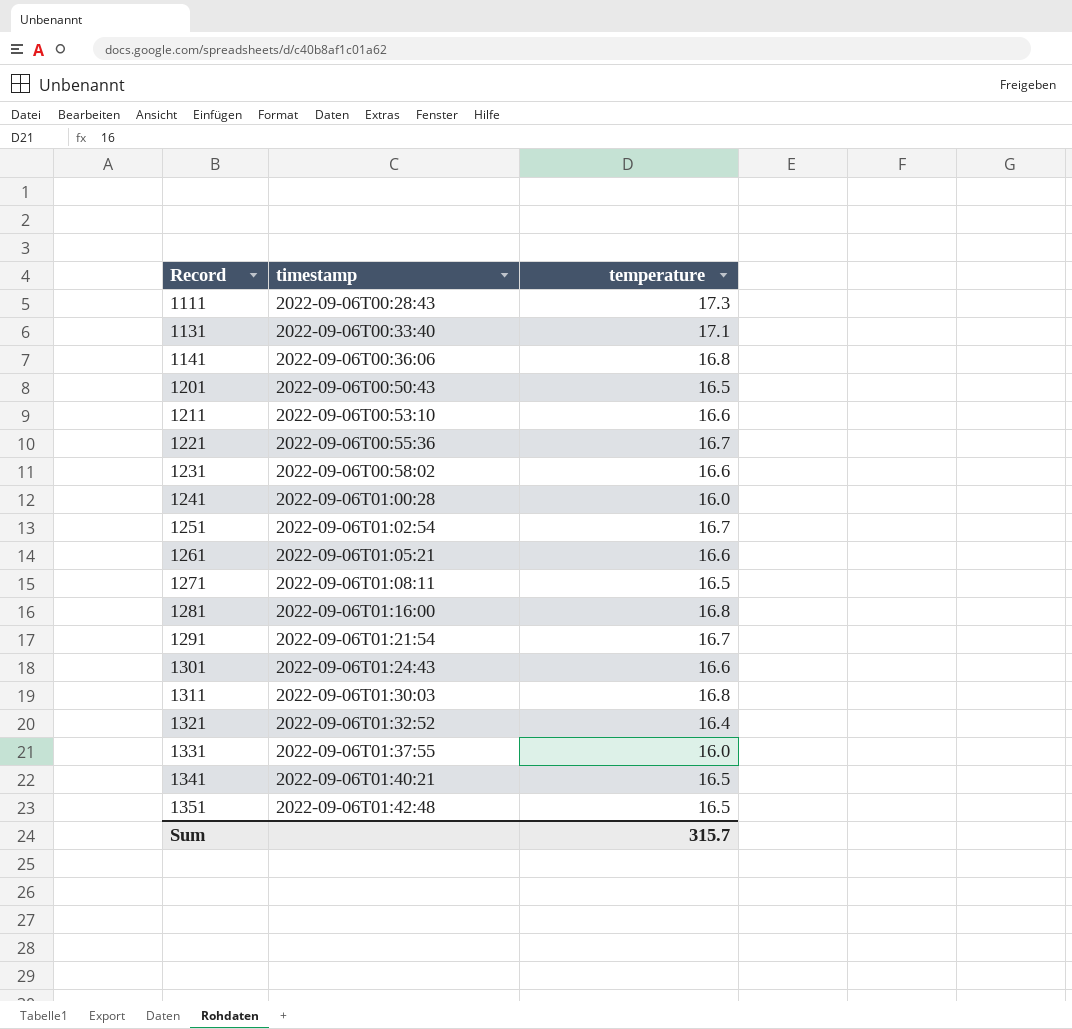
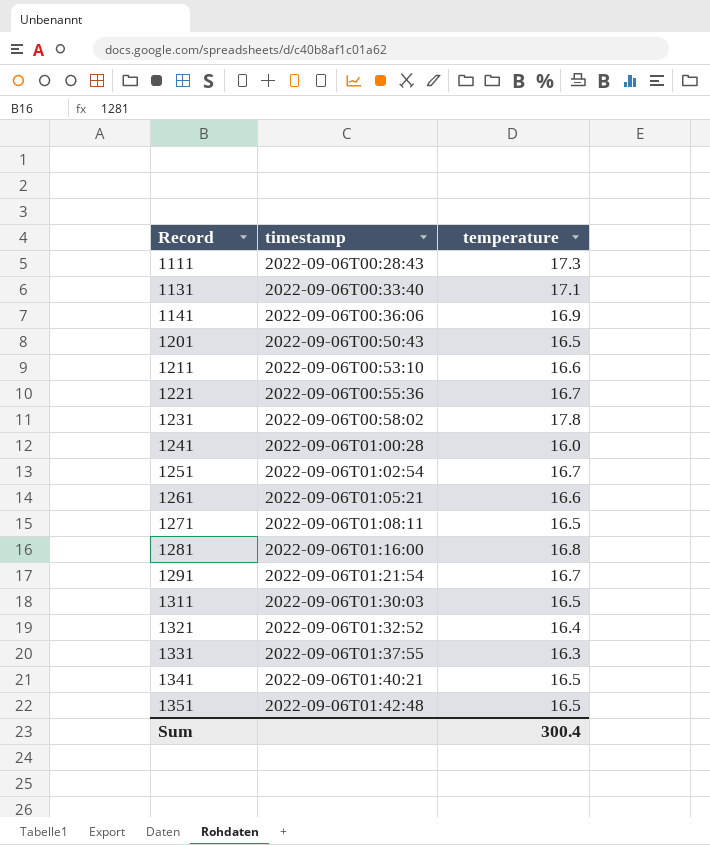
row 1301: 2022-09-06T01:24:43 | 16.6 -> none
1141 | temperature: 16.8 -> 16.9
1231 | temperature: 16.6 -> 17.8
1311 | temperature: 16.8 -> 16.5
1331 | temperature: 16.0 -> 16.3
Sum | temperature: 315.7 -> 300.4

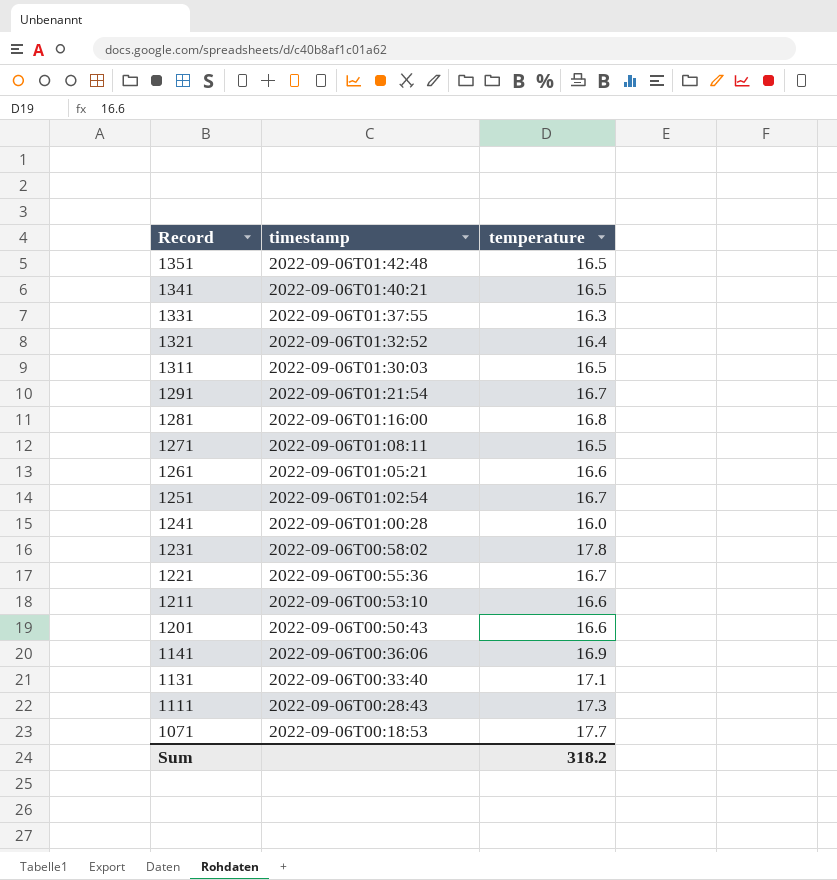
row order: Record ascending -> Record descending
1201 | temperature: 16.5 -> 16.6
row 1071: none -> 2022-09-06T00:18:53 | 17.7
Sum | temperature: 300.4 -> 318.2

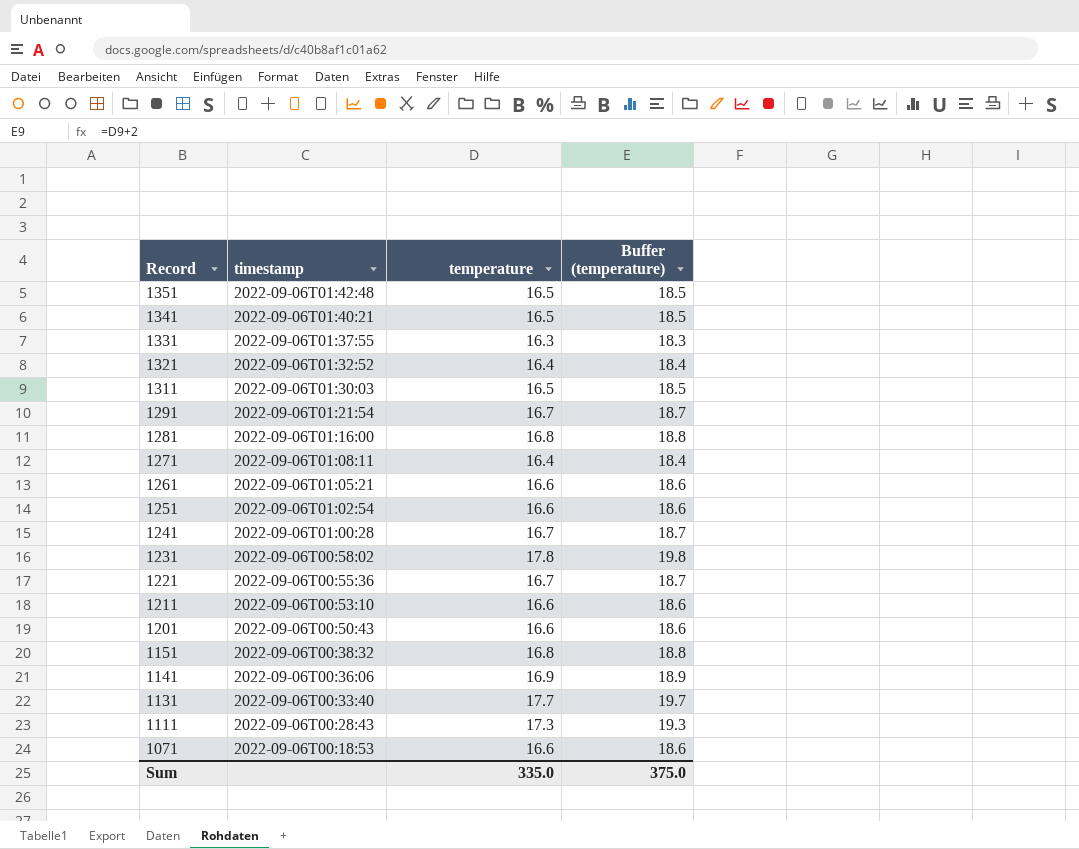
column Buffer (temperature) | formula: none -> [temperature] + 2
1271 | temperature: 16.5 -> 16.4
1251 | temperature: 16.7 -> 16.6
1241 | temperature: 16.0 -> 16.7
row 1151: none -> 2022-09-06T00:38:32 | 16.8 | 18.8
1131 | temperature: 17.1 -> 17.7
1071 | temperature: 17.7 -> 16.6
Sum | temperature: 318.2 -> 335.0

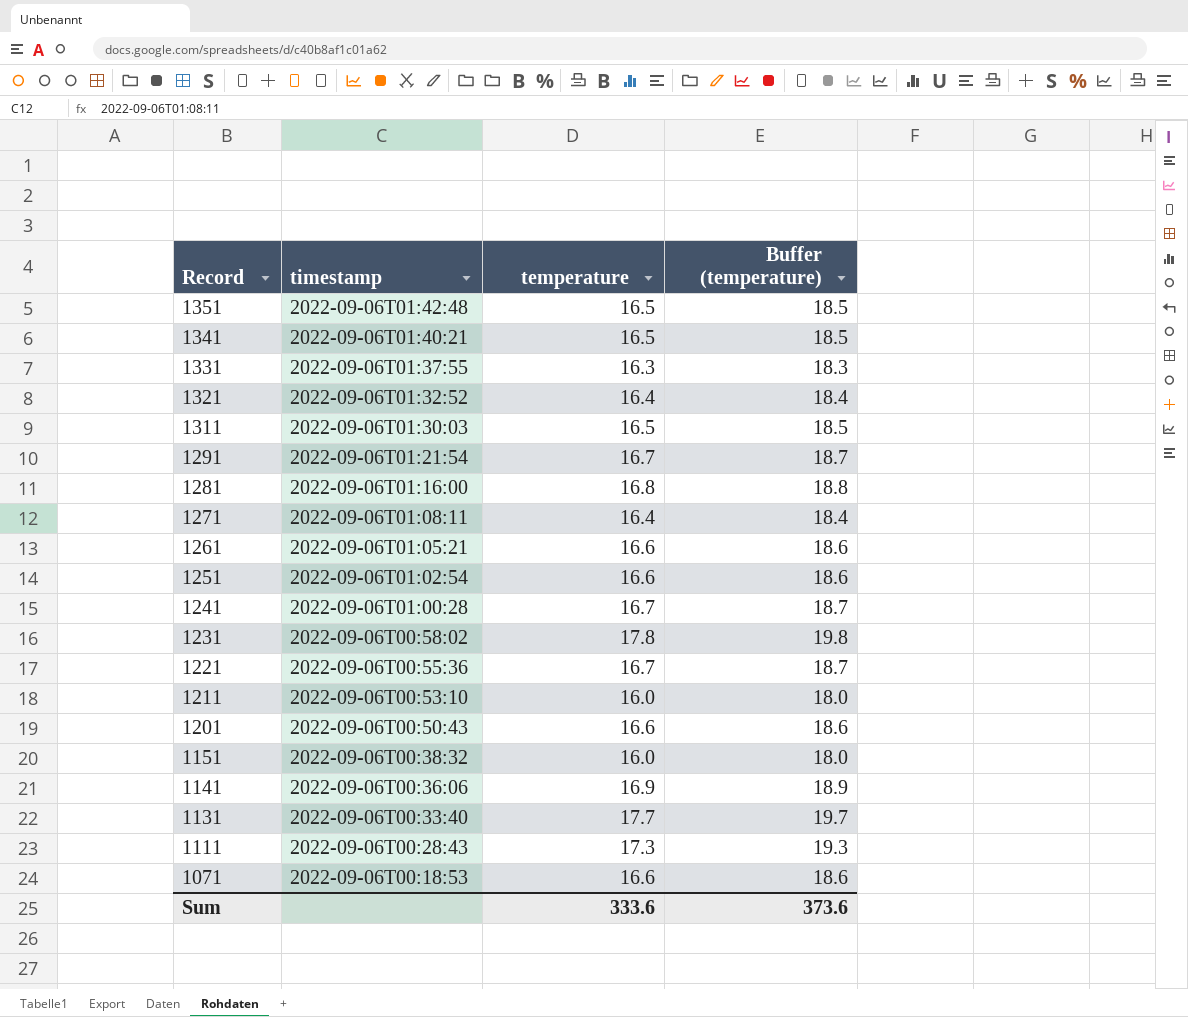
1211 | temperature: 16.6 -> 16.0
1211 | Buffer (temperature): 18.6 -> 18.0
1151 | temperature: 16.8 -> 16.0
1151 | Buffer (temperature): 18.8 -> 18.0
Sum | temperature: 335.0 -> 333.6
Sum | Buffer (temperature): 375.0 -> 373.6

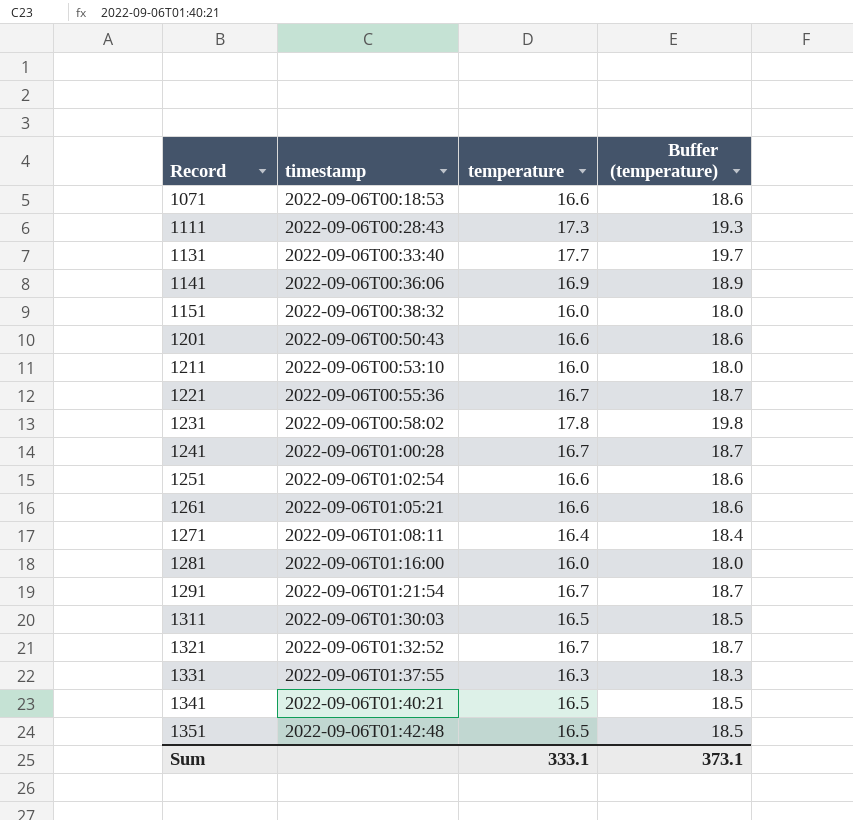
row order: Record descending -> Record ascending
1281 | temperature: 16.8 -> 16.0
1281 | Buffer (temperature): 18.8 -> 18.0
1321 | temperature: 16.4 -> 16.7
1321 | Buffer (temperature): 18.4 -> 18.7
Sum | temperature: 333.6 -> 333.1
Sum | Buffer (temperature): 373.6 -> 373.1

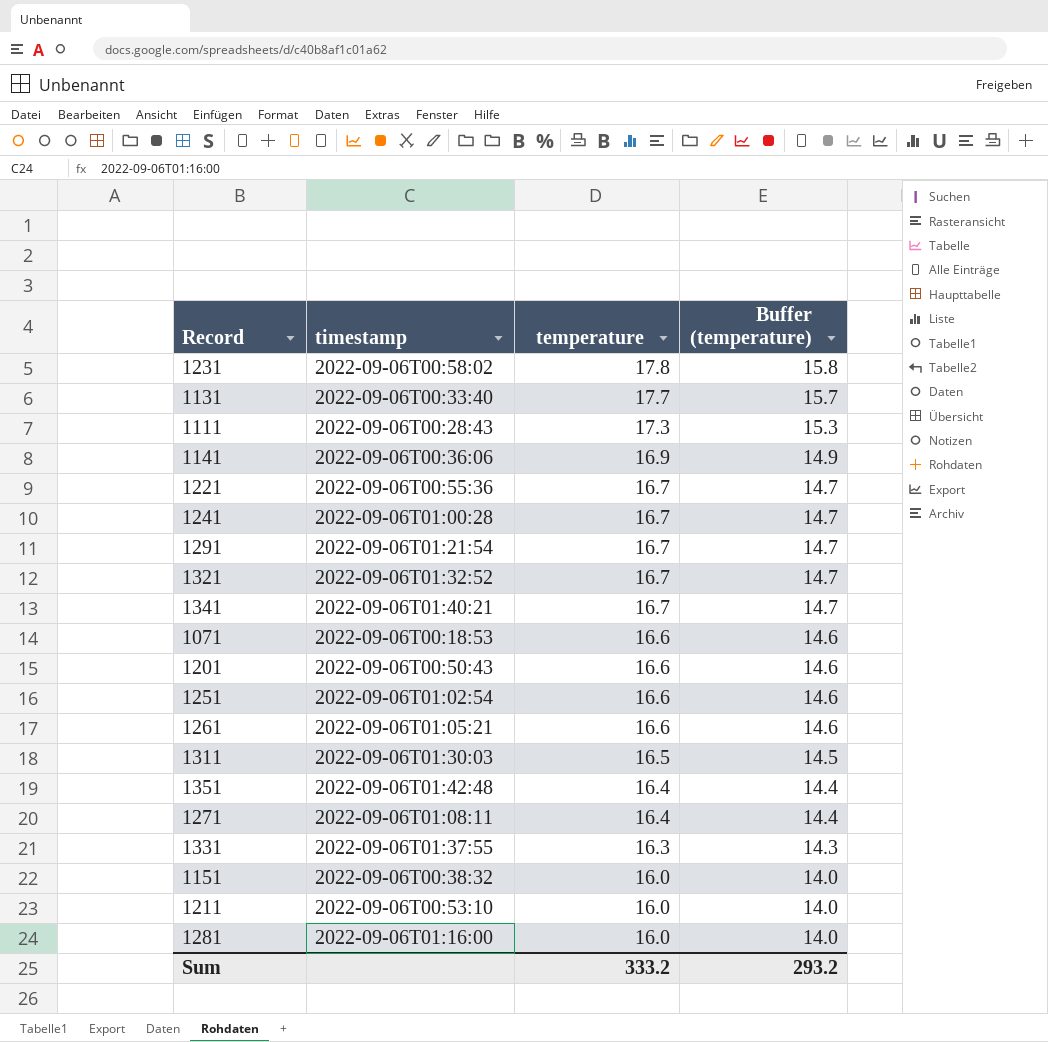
row order: Record ascending -> temperature descending
column Buffer (temperature) | formula: [temperature] + 2 -> [temperature] - 2
1341 | temperature: 16.5 -> 16.7
1351 | temperature: 16.5 -> 16.4
Sum | temperature: 333.1 -> 333.2
Sum | Buffer (temperature): 373.1 -> 293.2

